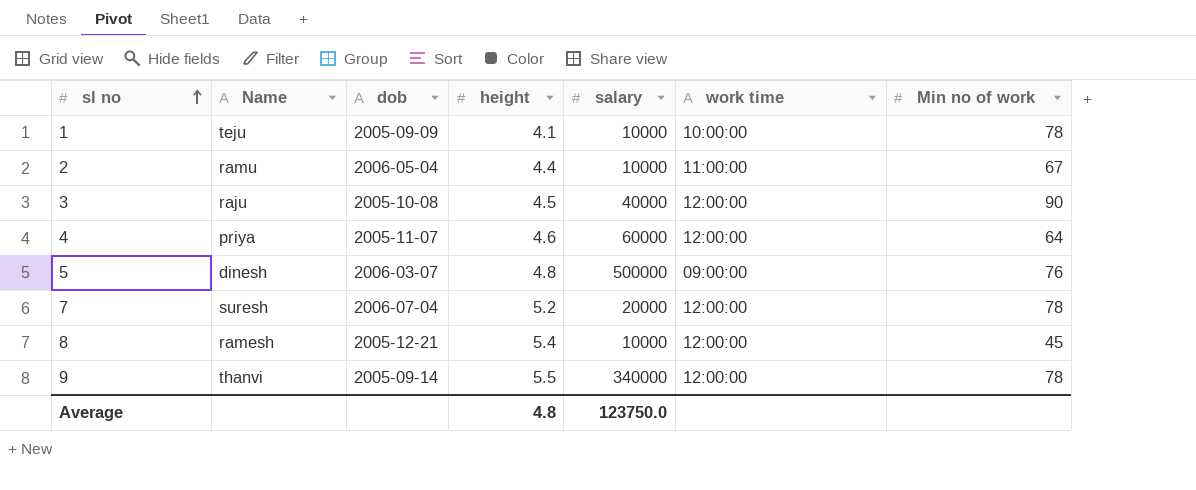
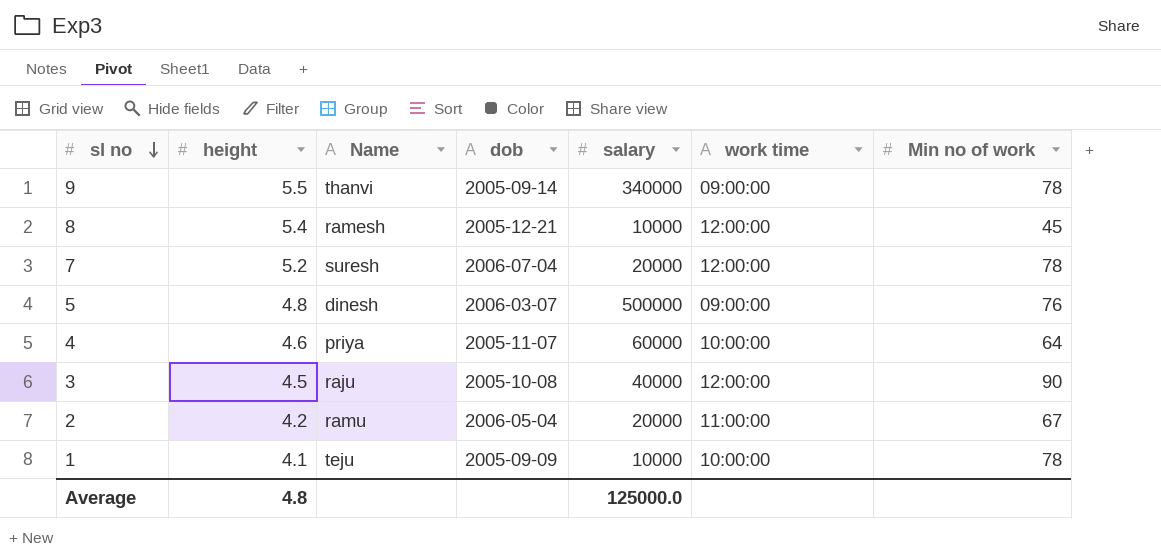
row order: sl no ascending -> sl no descending
column height | position: 4 -> 2
9 | work time: 12:00:00 -> 09:00:00
4 | work time: 12:00:00 -> 10:00:00
2 | height: 4.4 -> 4.2
2 | salary: 10000 -> 20000
Average | salary: 123750.0 -> 125000.0

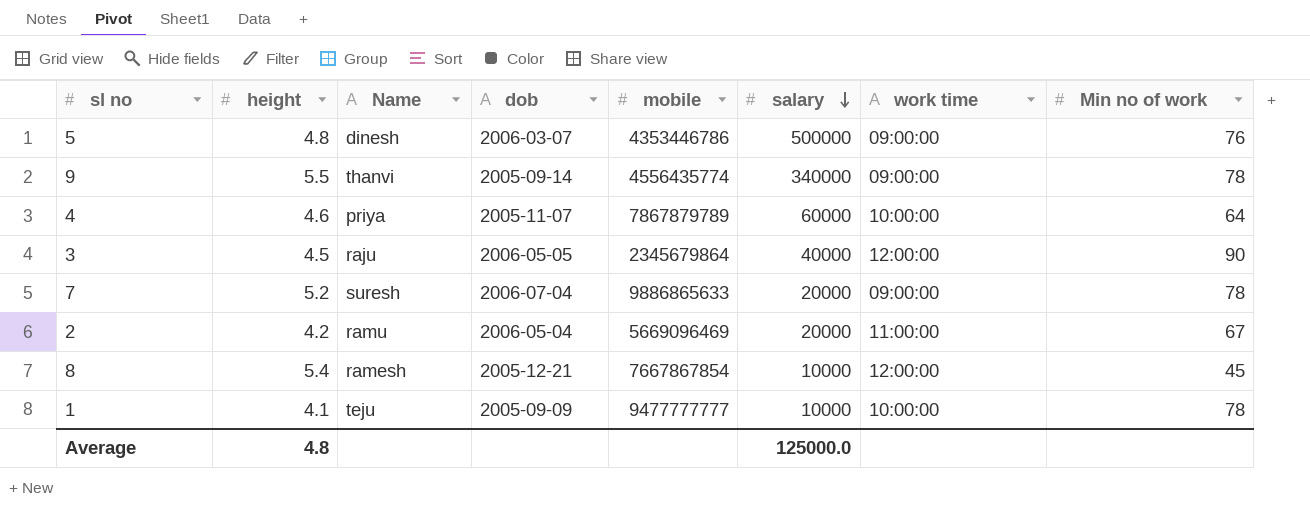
row order: sl no descending -> salary descending
column mobile | position: none -> 5
3 | dob: 2005-10-08 -> 2006-05-05
7 | work time: 12:00:00 -> 09:00:00

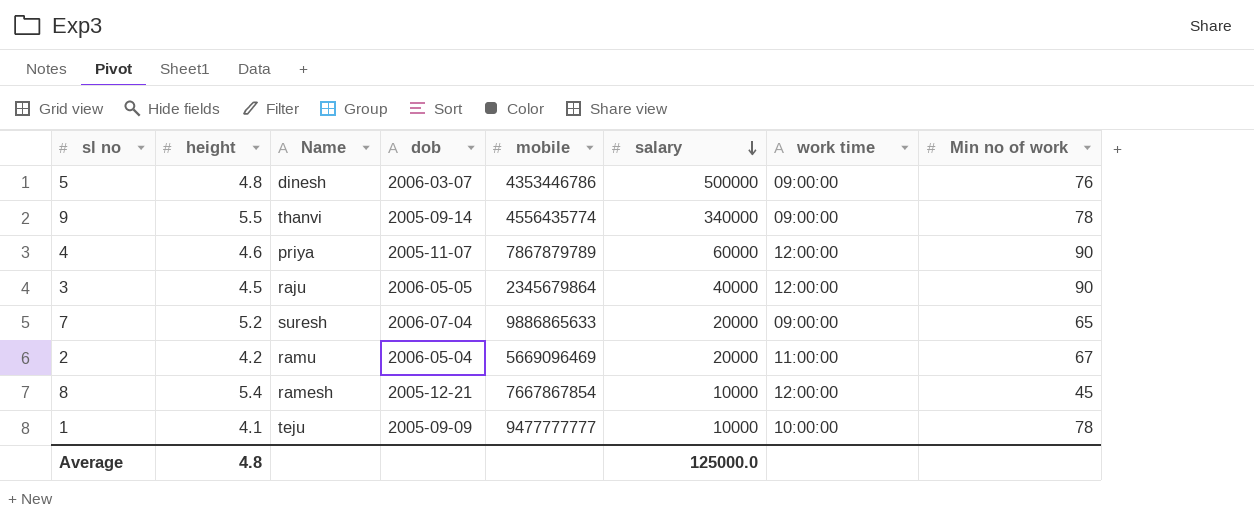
4 | work time: 10:00:00 -> 12:00:00
4 | Min no of work: 64 -> 90
7 | Min no of work: 78 -> 65

